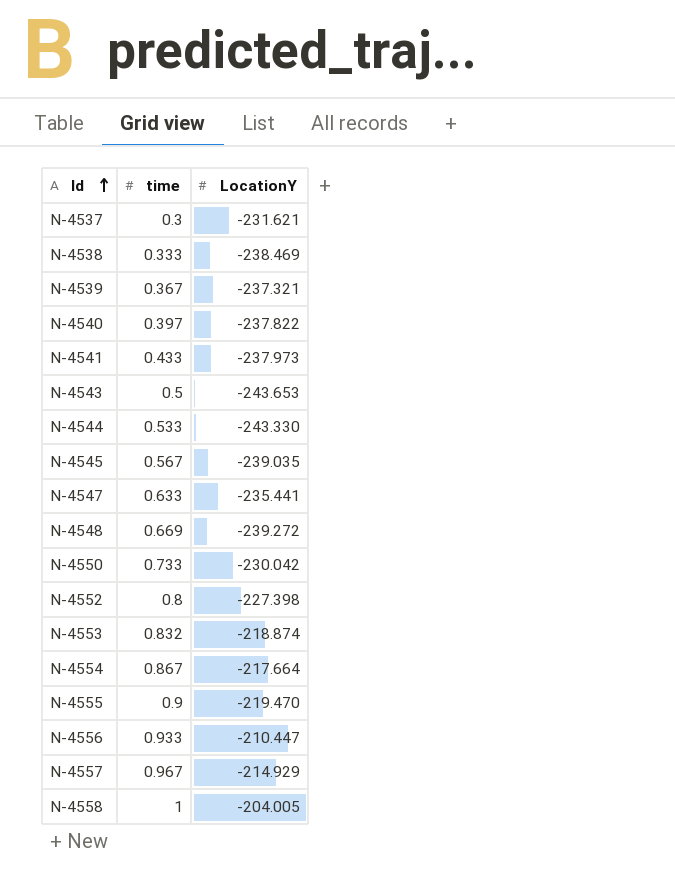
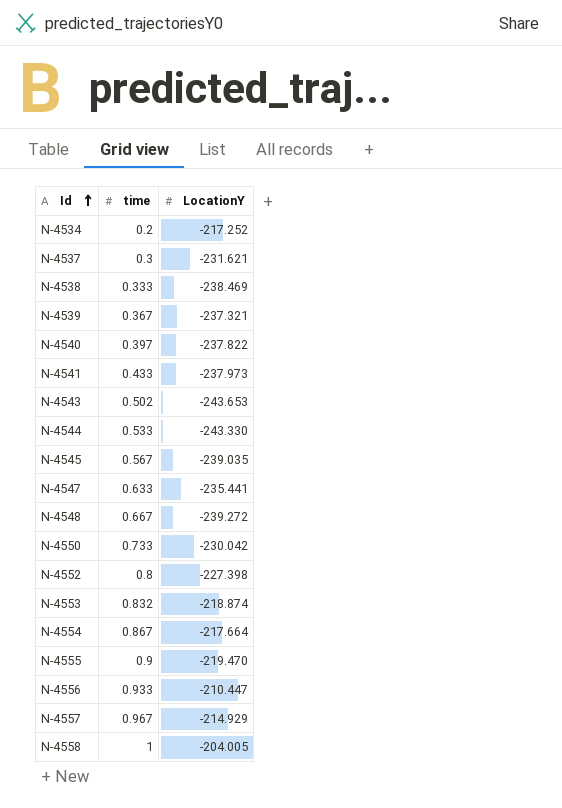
row N-4534: none -> 0.2 | -217.252
N-4543 | time: 0.5 -> 0.502
N-4548 | time: 0.669 -> 0.667

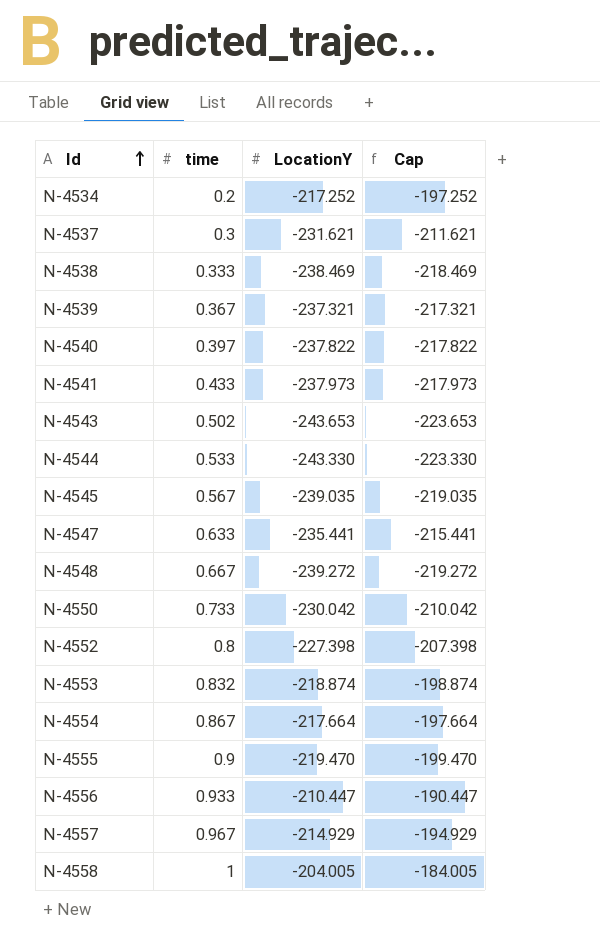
column Cap | formula: none -> [LocationY] + 20

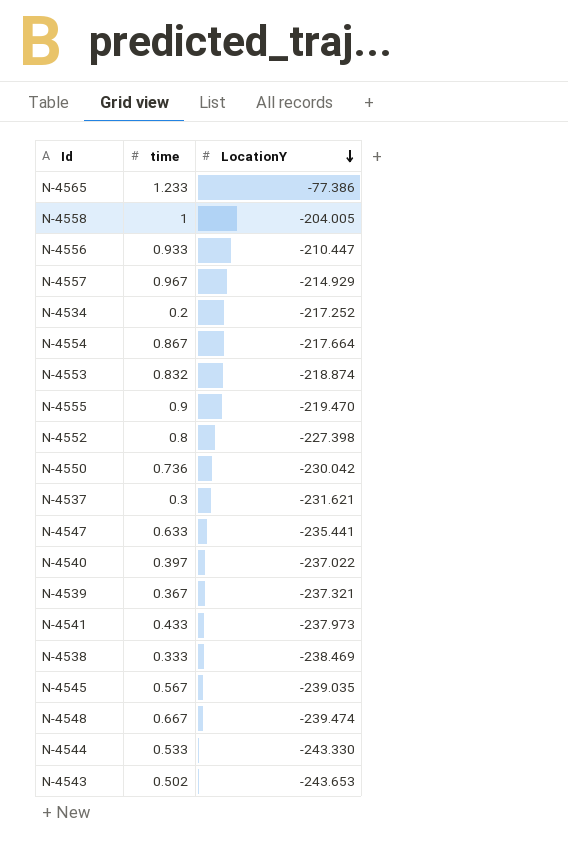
row order: Id ascending -> LocationY descending
column Cap | formula: [LocationY] + 20 -> none
row N-4565: none -> 1.233 | -77.386
N-4550 | time: 0.733 -> 0.736
N-4540 | LocationY: -237.822 -> -237.022
N-4548 | LocationY: -239.272 -> -239.474

